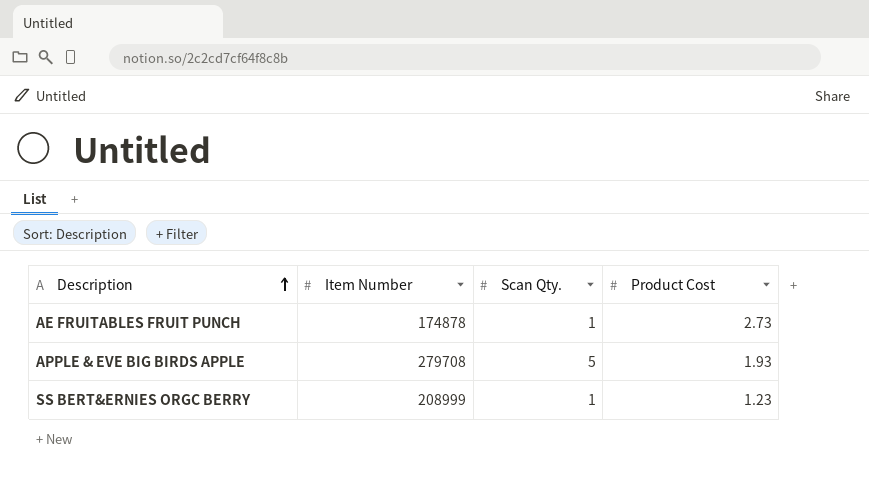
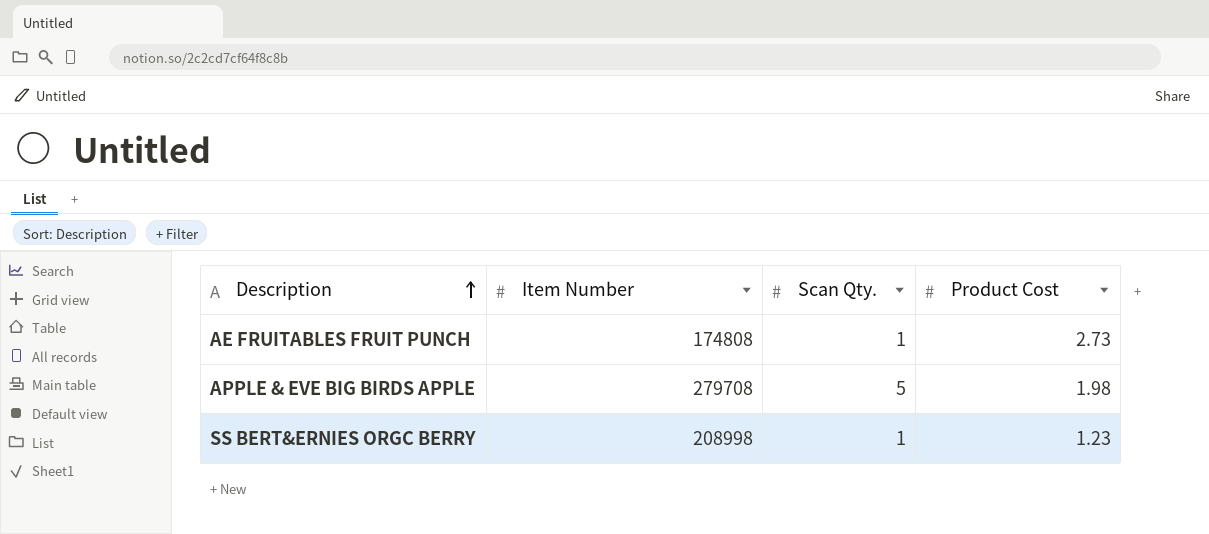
AE FRUITABLES FRUIT PUNCH | Item Number: 174878 -> 174808
APPLE & EVE BIG BIRDS APPLE | Product Cost: 1.93 -> 1.98
SS BERT&ERNIES ORGC BERRY | Item Number: 208999 -> 208998

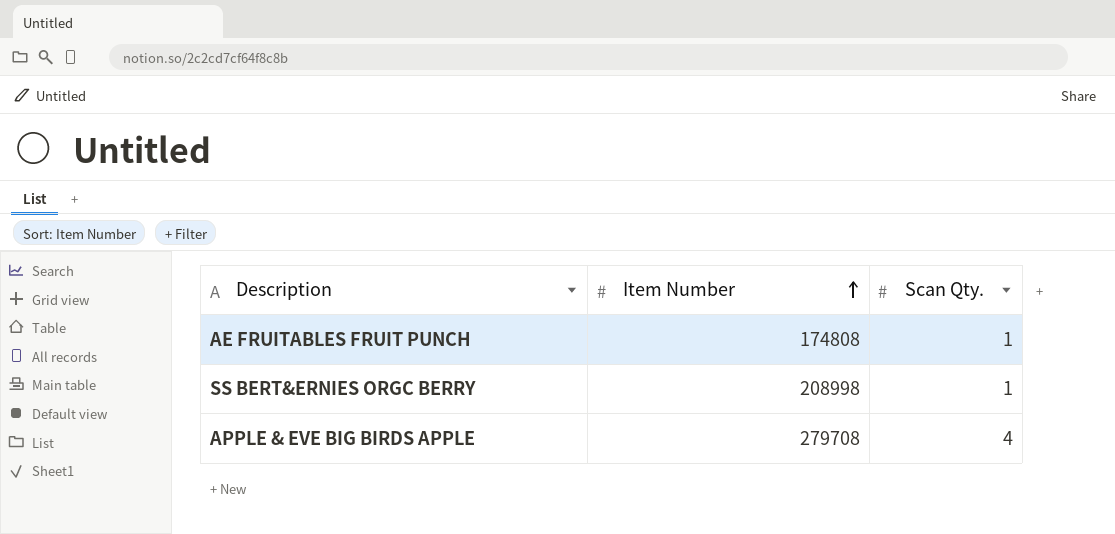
row order: Description ascending -> Item Number ascending
column Product Cost | position: 4 -> none
APPLE & EVE BIG BIRDS APPLE | Scan Qty.: 5 -> 4

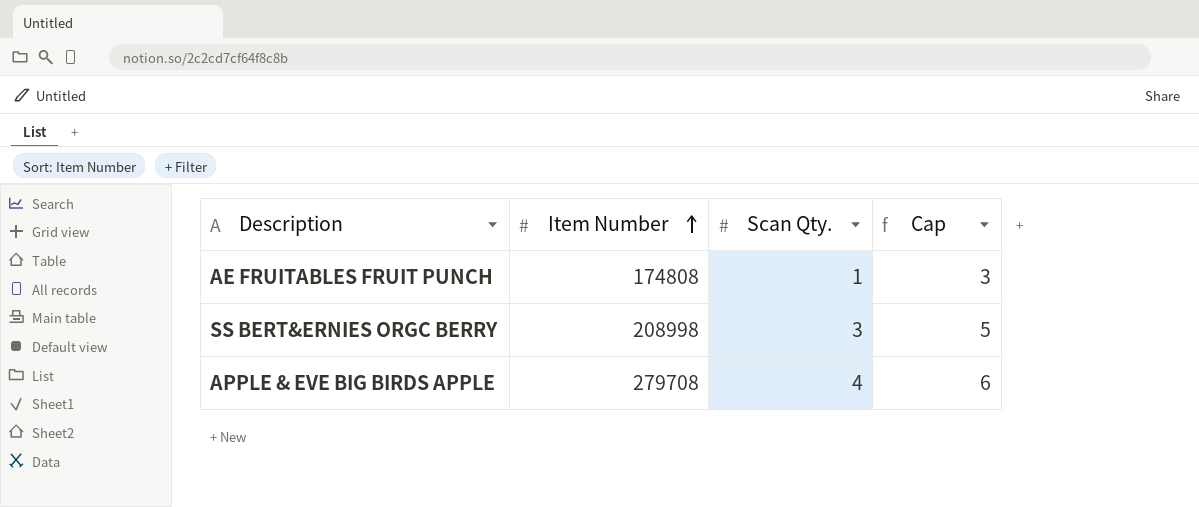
column Cap | formula: none -> [Scan Qty.] + 2
SS BERT&ERNIES ORGC BERRY | Scan Qty.: 1 -> 3

